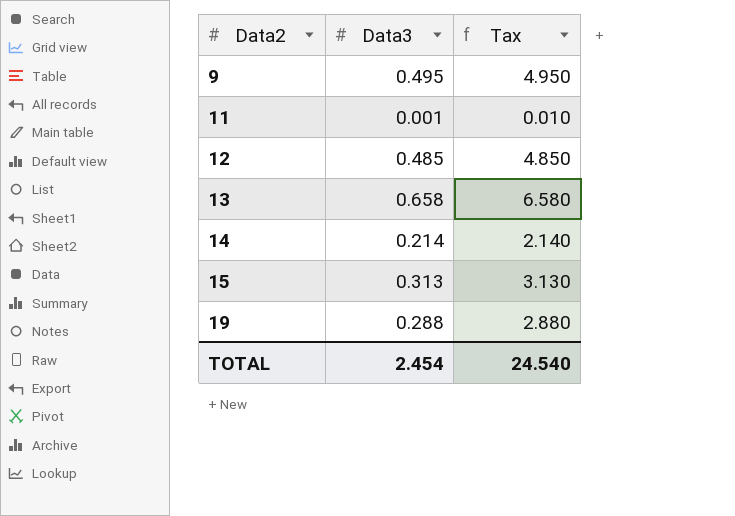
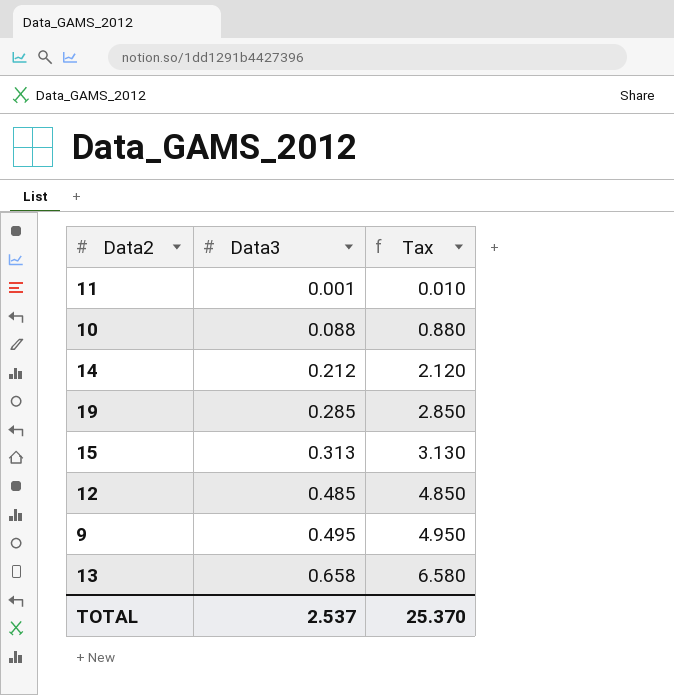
row order: Data2 ascending -> Data3 ascending
row 10: none -> 0.088 | 0.880
14 | Data3: 0.214 -> 0.212
14 | Tax: 2.140 -> 2.120
19 | Data3: 0.288 -> 0.285
19 | Tax: 2.880 -> 2.850
TOTAL | Data3: 2.454 -> 2.537
TOTAL | Tax: 24.540 -> 25.370

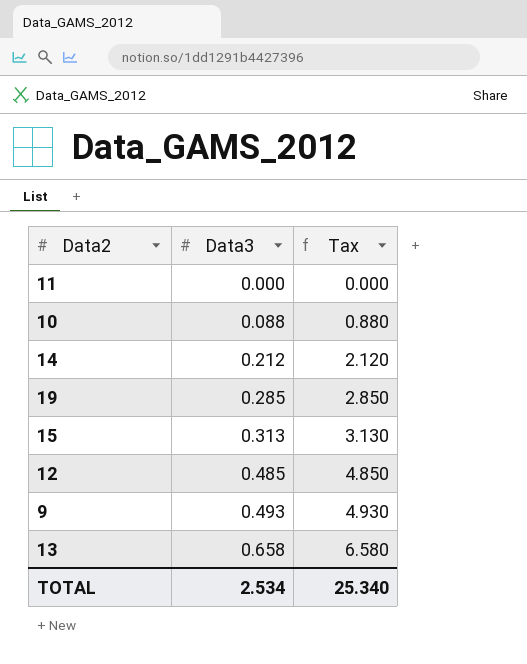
11 | Data3: 0.001 -> 0.000
11 | Tax: 0.010 -> 0.000
9 | Data3: 0.495 -> 0.493
9 | Tax: 4.950 -> 4.930
TOTAL | Data3: 2.537 -> 2.534
TOTAL | Tax: 25.370 -> 25.340

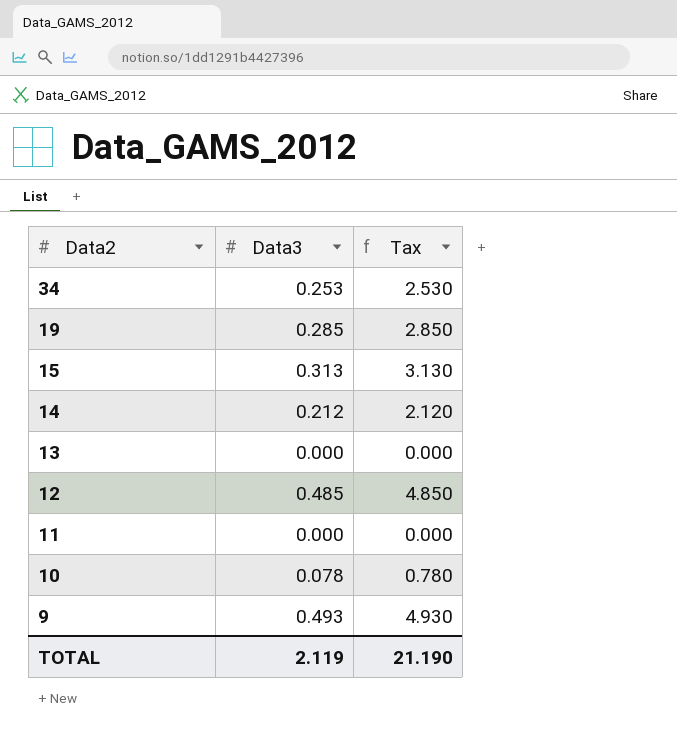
row order: Data3 ascending -> Data2 descending
row 34: none -> 0.253 | 2.530
13 | Data3: 0.658 -> 0.000
13 | Tax: 6.580 -> 0.000
10 | Data3: 0.088 -> 0.078
10 | Tax: 0.880 -> 0.780
TOTAL | Data3: 2.534 -> 2.119
TOTAL | Tax: 25.340 -> 21.190

